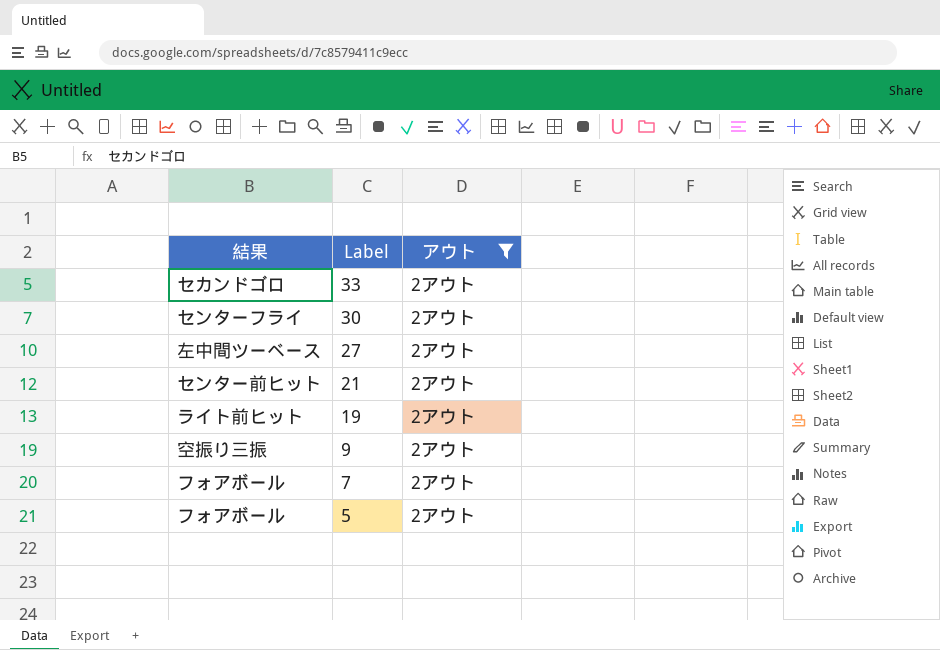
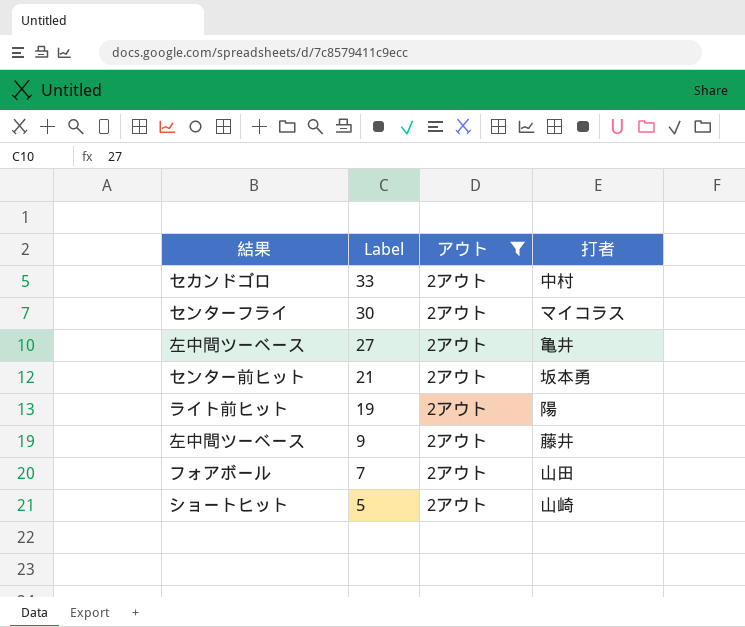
column 打者 | position: none -> 4
9 | 結果: 空振り三振 -> 左中間ツーベース
5 | 結果: フォアボール -> ショートヒット

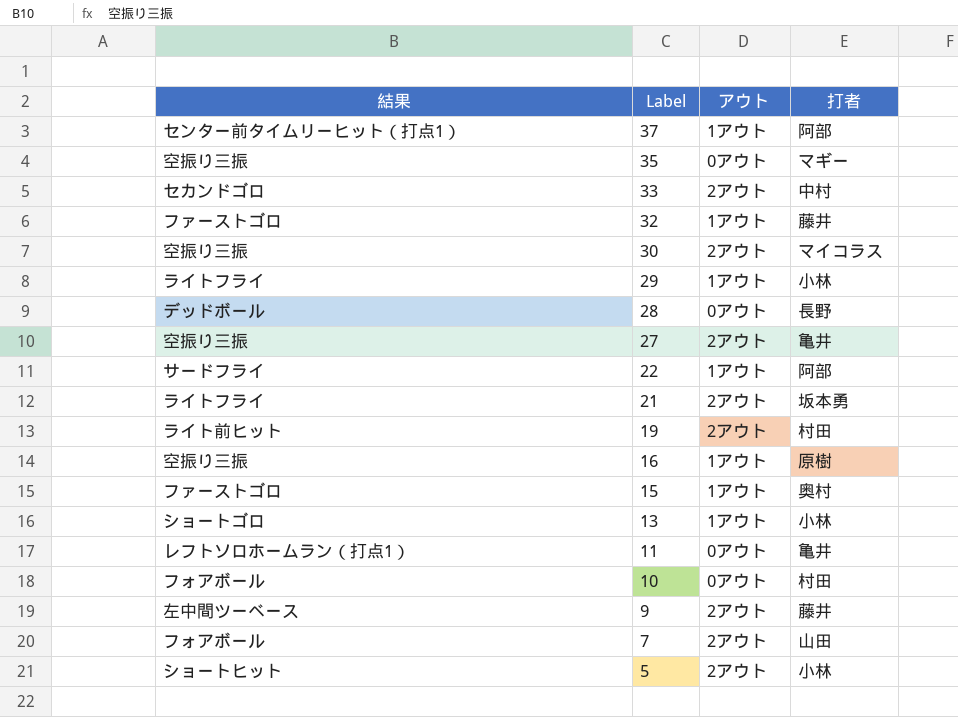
filter: アウト = 2アウト -> none
30 | 結果: センターフライ -> 空振り三振
27 | 結果: 左中間ツーベース -> 空振り三振
21 | 結果: センター前ヒット -> ライトフライ
19 | 打者: 陽 -> 村田
5 | 打者: 山崎 -> 小林

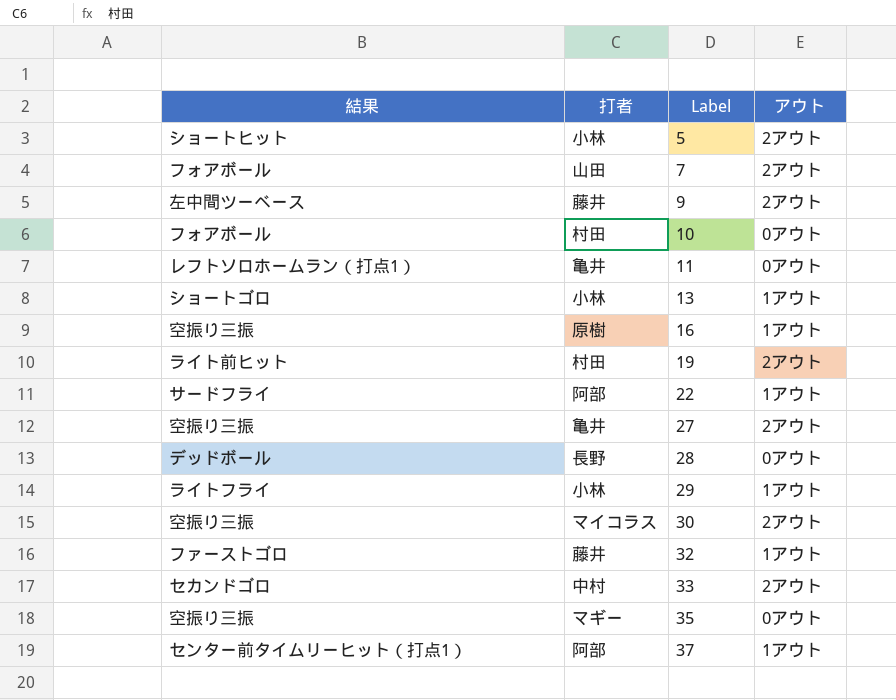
row order: Label descending -> Label ascending
column 打者 | position: 4 -> 2
row 21: ライトフライ | 2アウト | 坂本勇 -> none
row 15: ファーストゴロ | 1アウト | 奥村 -> none

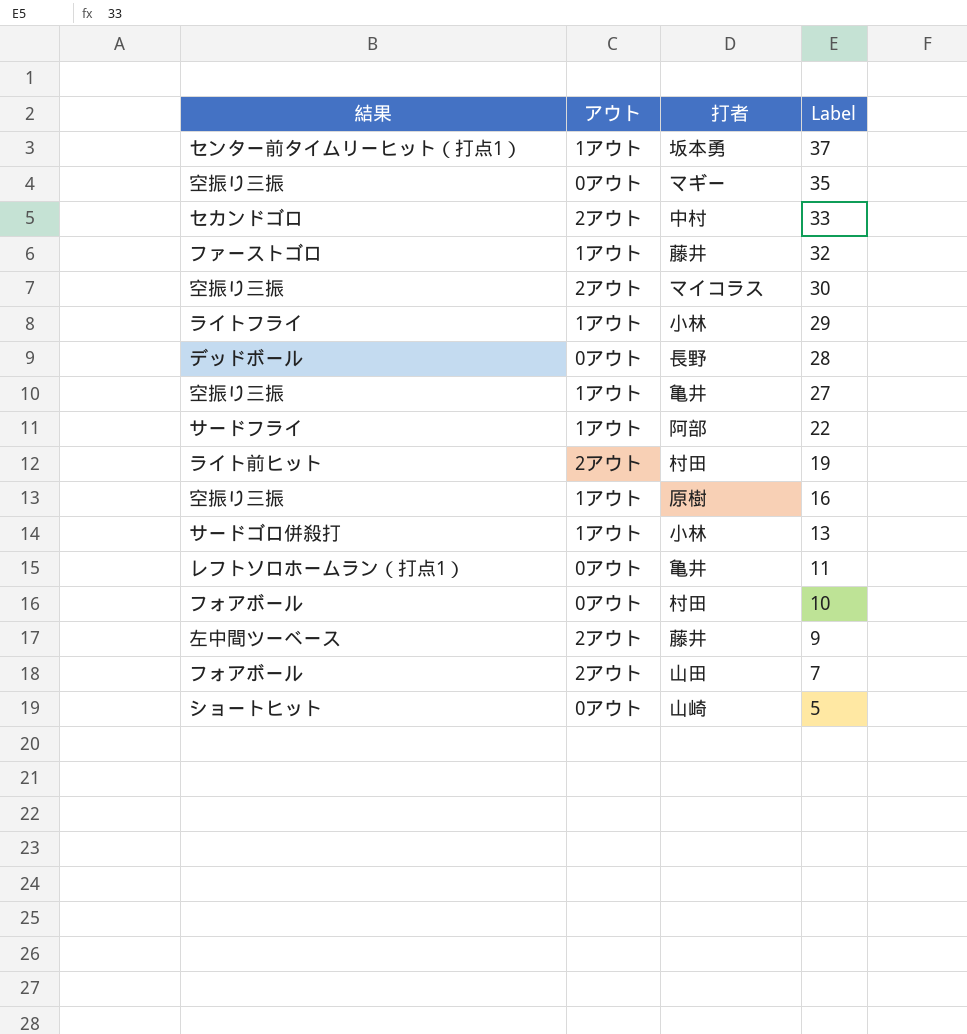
row order: Label ascending -> Label descending
column アウト | position: 4 -> 2
37 | 打者: 阿部 -> 坂本勇
27 | アウト: 2アウト -> 1アウト
13 | 結果: ショートゴロ -> サードゴロ併殺打
5 | アウト: 2アウト -> 0アウト
5 | 打者: 小林 -> 山崎

